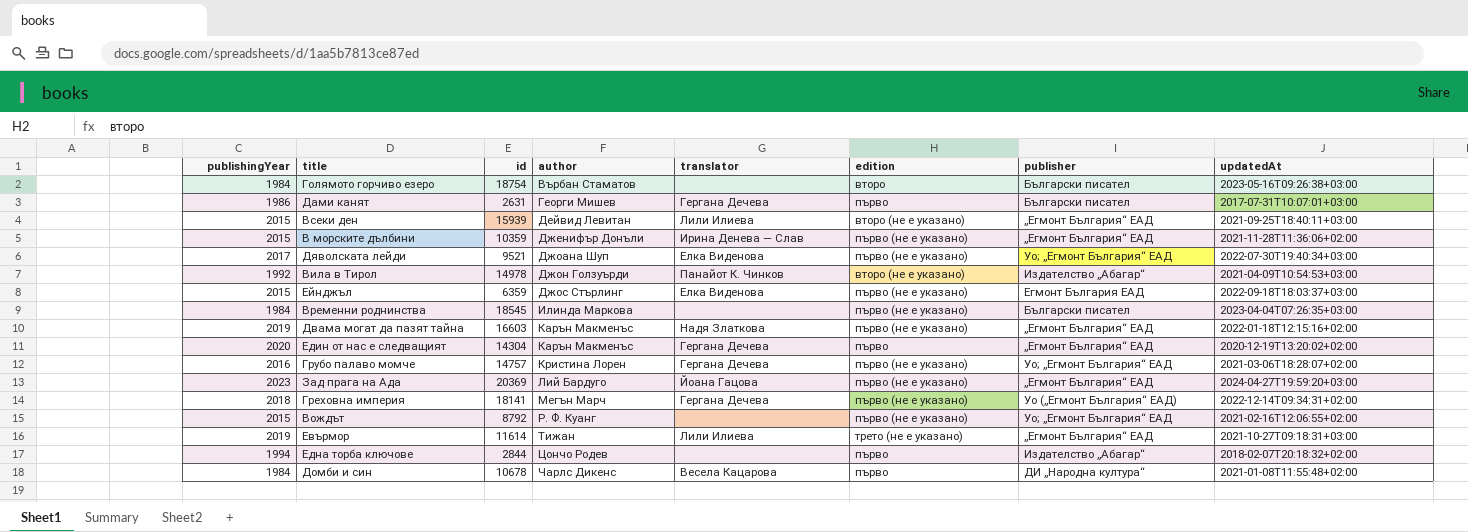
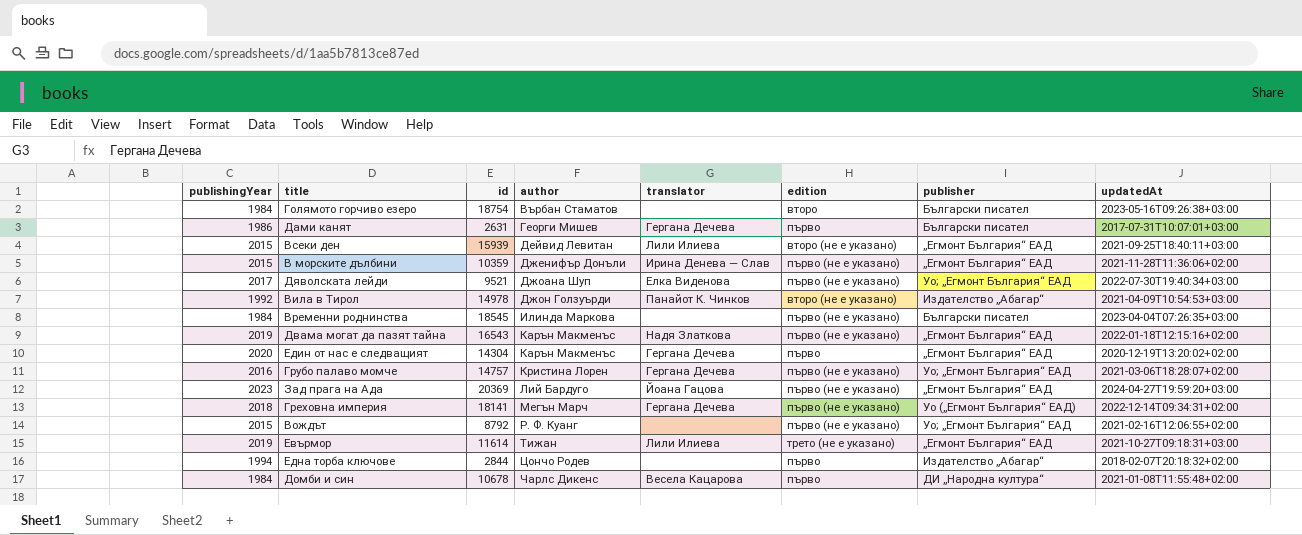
row Ейнджъл: 2015 | 6359 | Джос Стърлинг | Елка Виденова | първо (не е указано) | Егмонт България ЕАД | 2022-09-18T18:03:37+03:00 -> none
Двама могат да пазят тайна | id: 16603 -> 16543

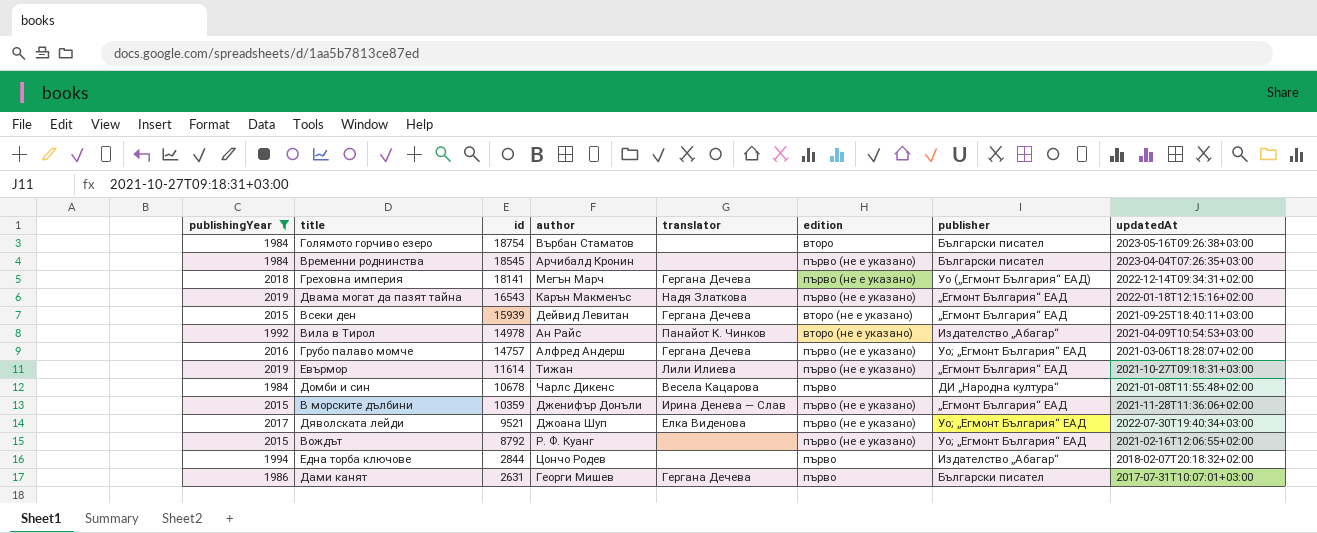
filter: none -> publishingYear <= 2019
row order: author ascending -> id descending
Временни роднинства | author: Илинда Маркова -> Арчибалд Кронин
Всеки ден | translator: Лили Илиева -> Гергана Дечева
Вила в Тирол | author: Джон Голзуърди -> Ан Райс
Грубо палаво момче | author: Кристина Лорен -> Алфред Андерш
Евърмор | edition: трето (не е указано) -> първо (не е указано)

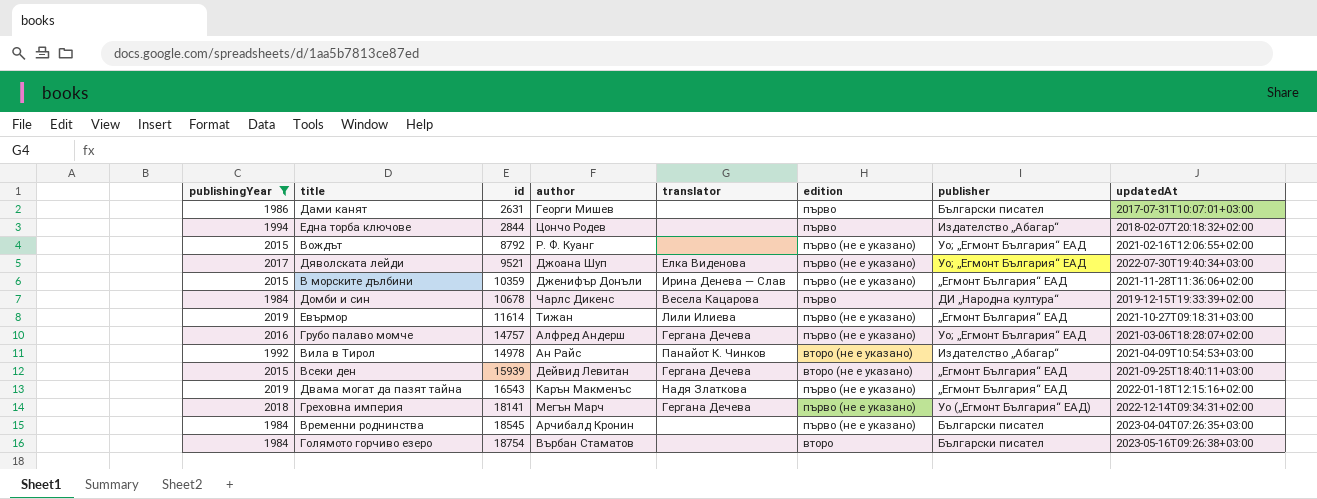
row order: id descending -> id ascending
Дами канят | translator: Гергана Дечева -> none
Домби и син | updatedAt: 2021-01-08T11:55:48+02:00 -> 2019-12-15T19:33:39+02:00

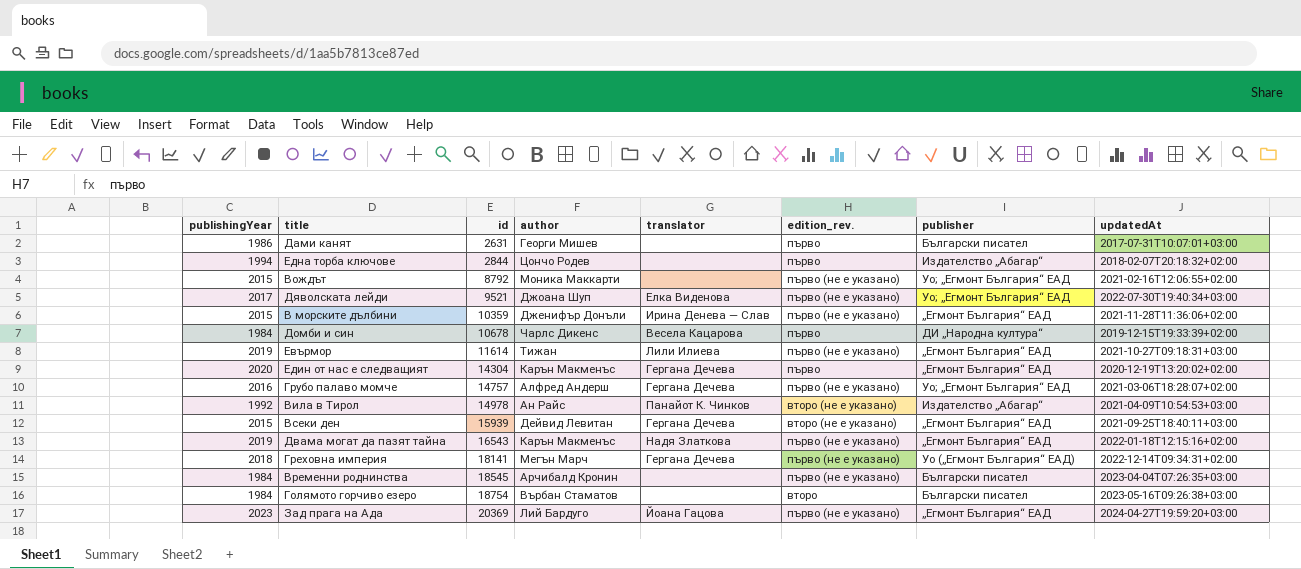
filter: publishingYear <= 2019 -> none
column name: edition -> edition_rev.
Вождът | author: Р. Ф. Куанг -> Моника Маккарти

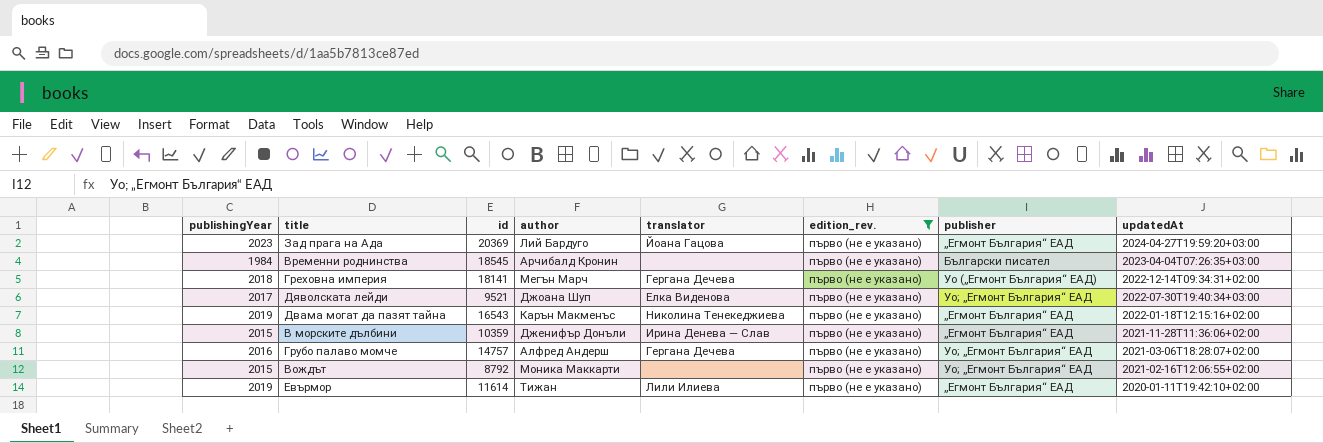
filter: none -> edition_rev. = първо (не е указано)
row order: id ascending -> updatedAt descending
Двама могат да пазят тайна | translator: Надя Златкова -> Николина Тенекеджиева
Евърмор | updatedAt: 2021-10-27T09:18:31+03:00 -> 2020-01-11T19:42:10+02:00

